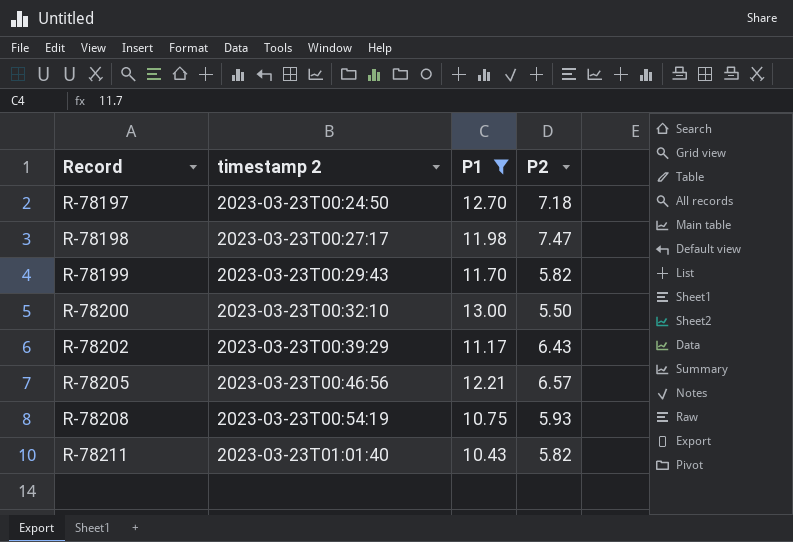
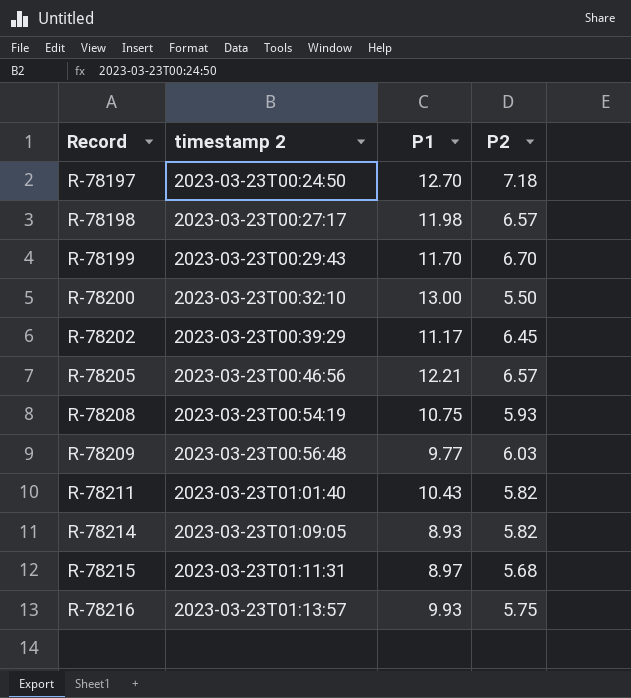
filter: P1 >= 10.43 -> none
R-78198 | P2: 7.47 -> 6.57
R-78199 | P2: 5.82 -> 6.70
R-78202 | P2: 6.43 -> 6.45

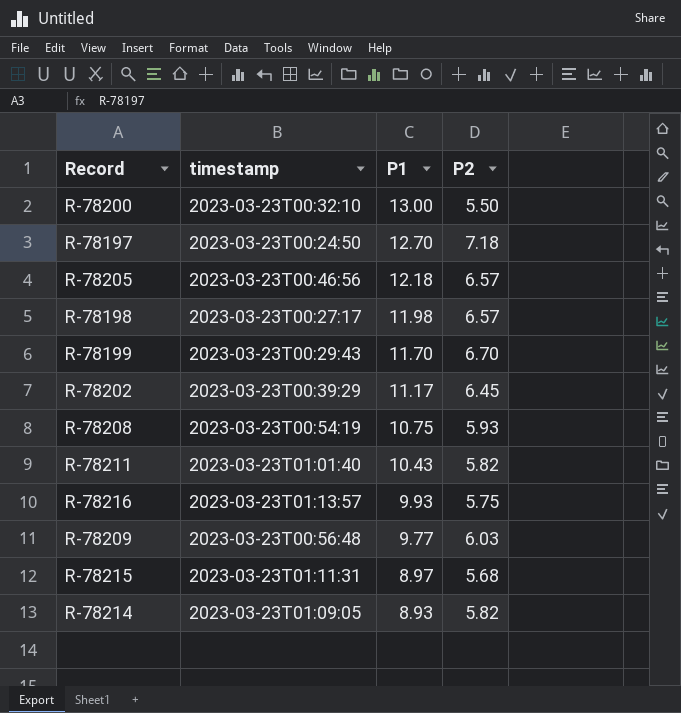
row order: Record ascending -> P1 descending
column name: timestamp 2 -> timestamp
R-78205 | P1: 12.21 -> 12.18

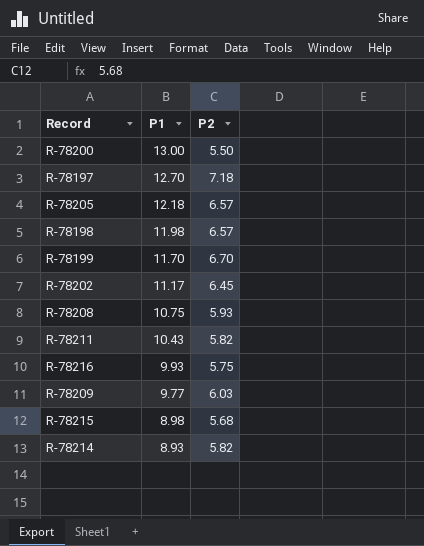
column timestamp | position: 2 -> none
R-78215 | P1: 8.97 -> 8.98

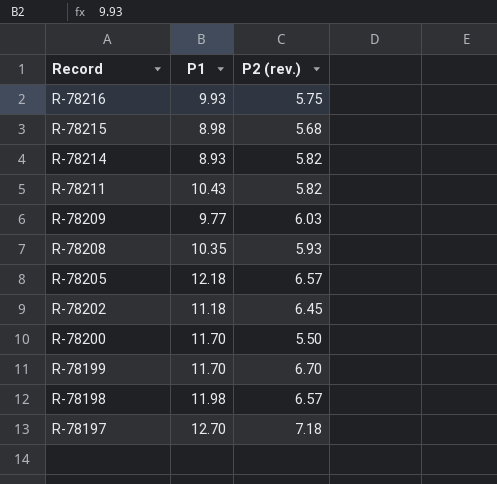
row order: P1 descending -> Record descending
column name: P2 -> P2 (rev.)
R-78208 | P1: 10.75 -> 10.35
R-78202 | P1: 11.17 -> 11.18
R-78200 | P1: 13.00 -> 11.70

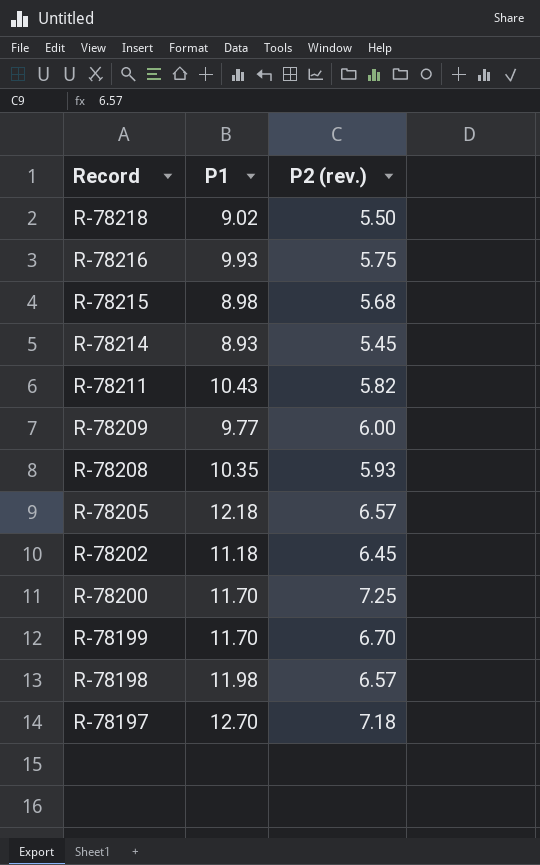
row R-78218: none -> 9.02 | 5.50
R-78214 | P2 (rev.): 5.82 -> 5.45
R-78209 | P2 (rev.): 6.03 -> 6.00
R-78200 | P2 (rev.): 5.50 -> 7.25

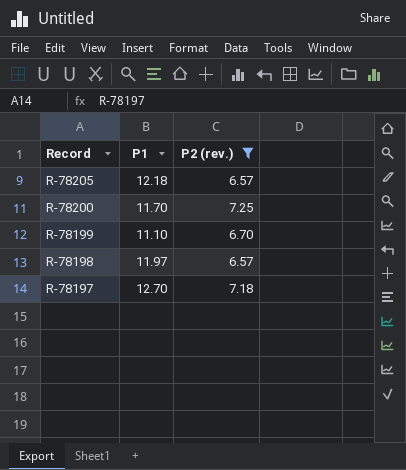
filter: none -> P2 (rev.) >= 6.57
R-78199 | P1: 11.70 -> 11.10
R-78198 | P1: 11.98 -> 11.97

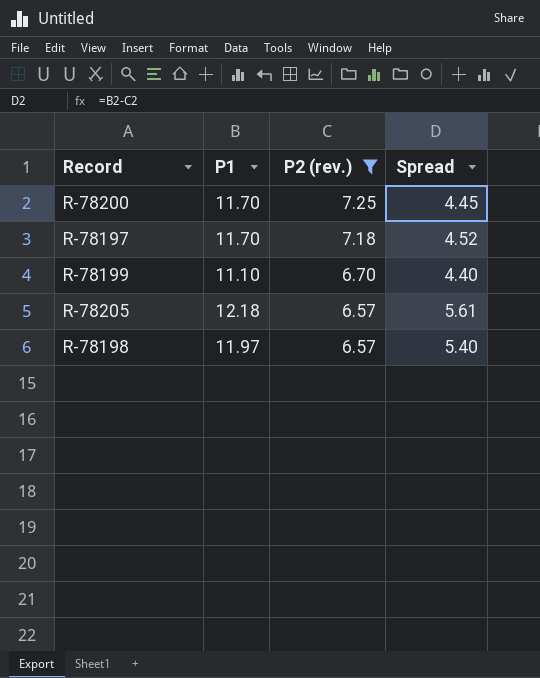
row order: Record descending -> P2 (rev.) descending
column Spread | formula: none -> [P1] - [P2 (rev.)]
R-78197 | P1: 12.70 -> 11.70

